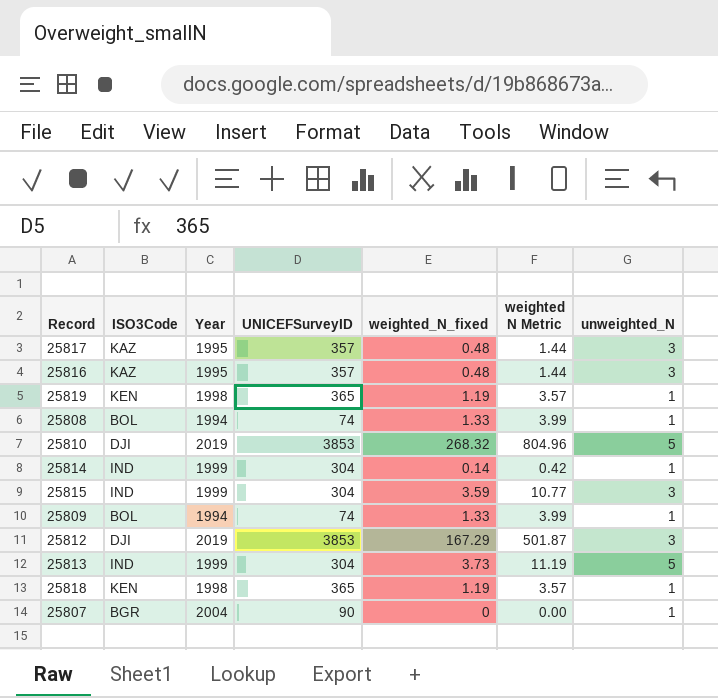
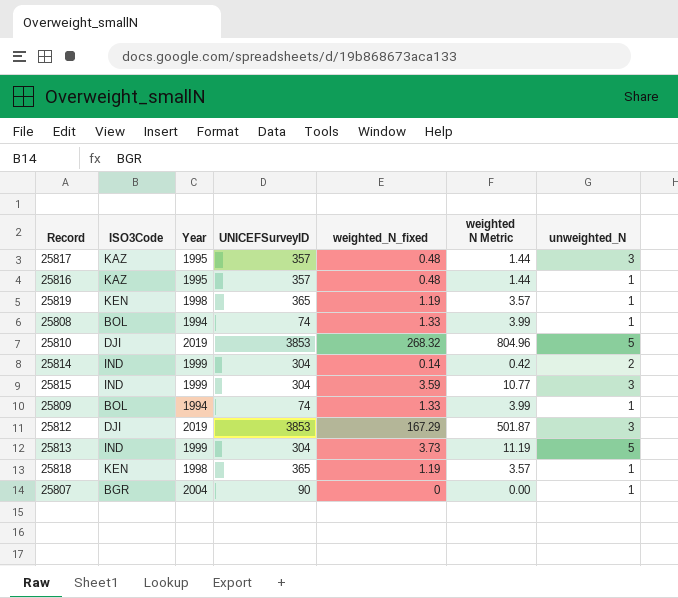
25816 | unweighted_N: 3 -> 1
25814 | unweighted_N: 1 -> 2

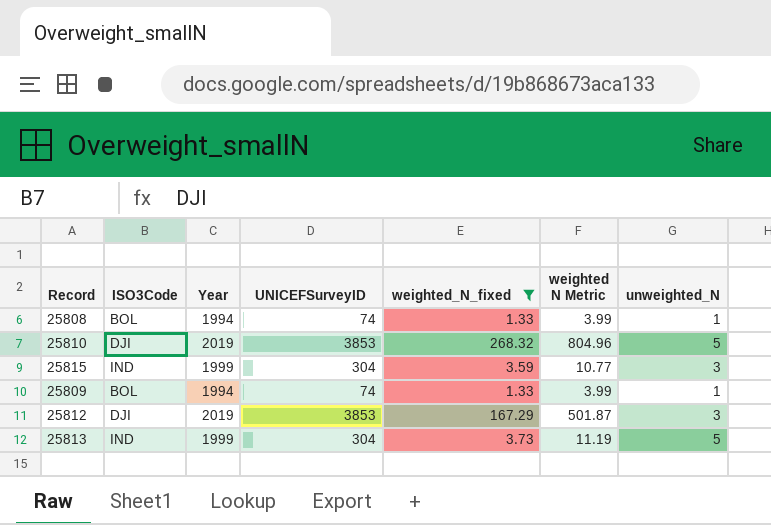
filter: none -> weighted_N_fixed >= 1.33

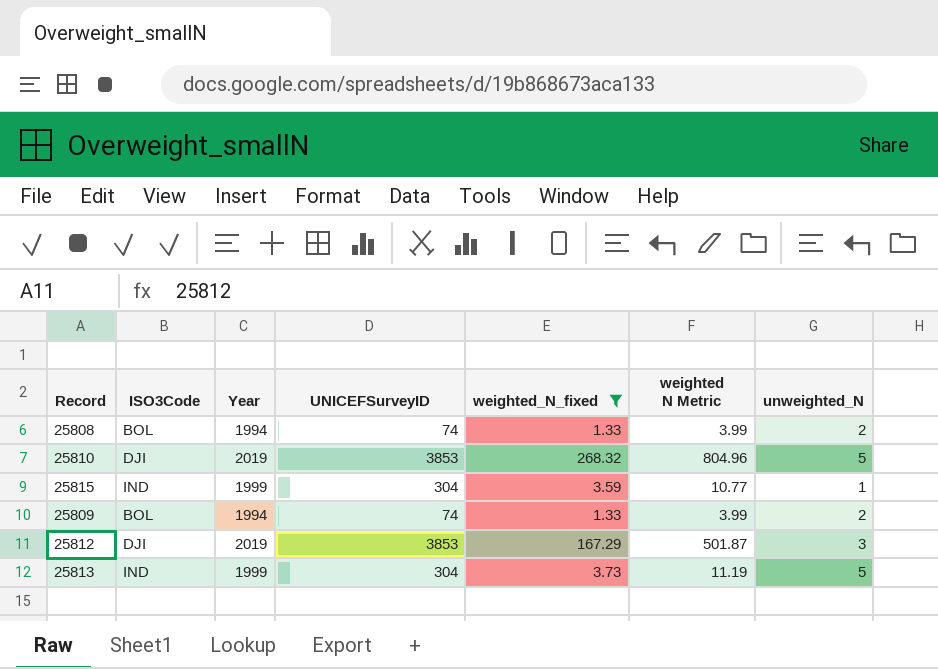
25808 | unweighted_N: 1 -> 2
25815 | unweighted_N: 3 -> 1
25809 | unweighted_N: 1 -> 2

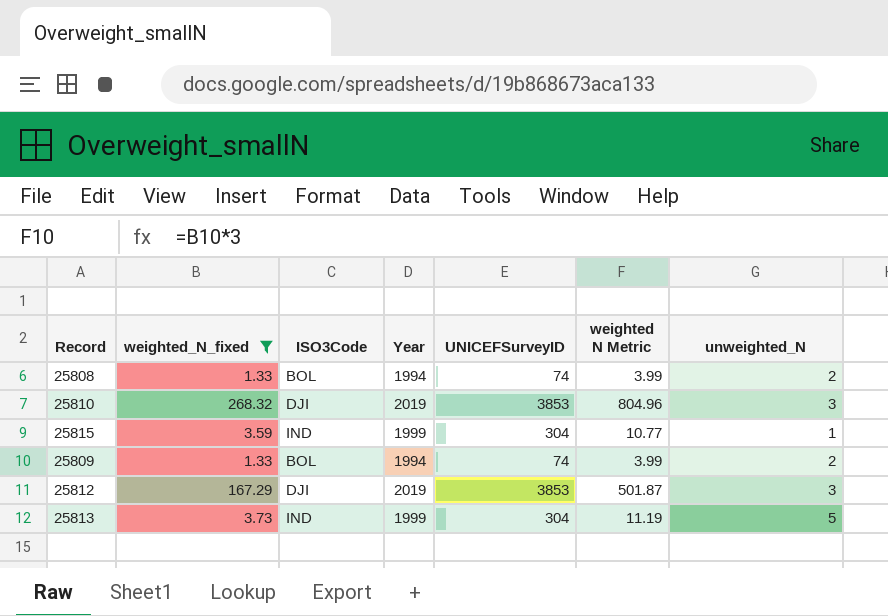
column weighted_N_fixed | position: 5 -> 2
25810 | unweighted_N: 5 -> 3

